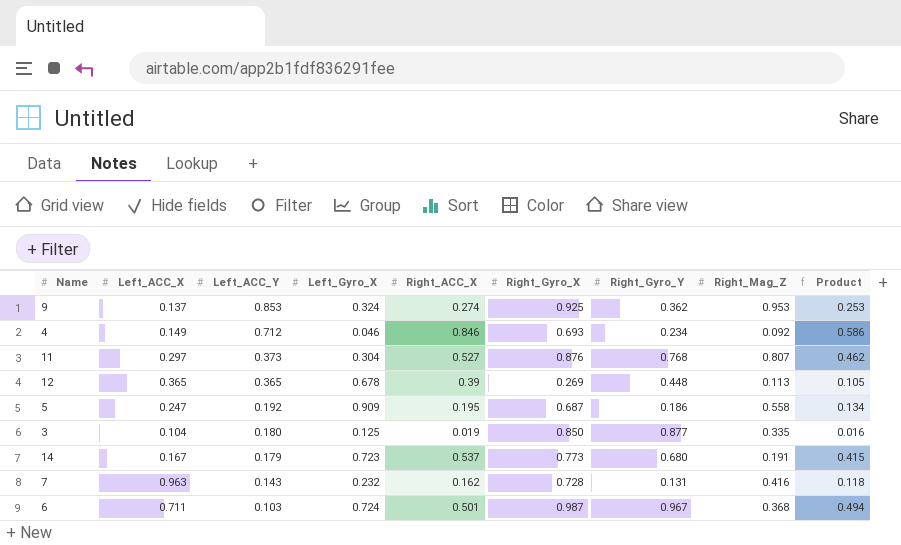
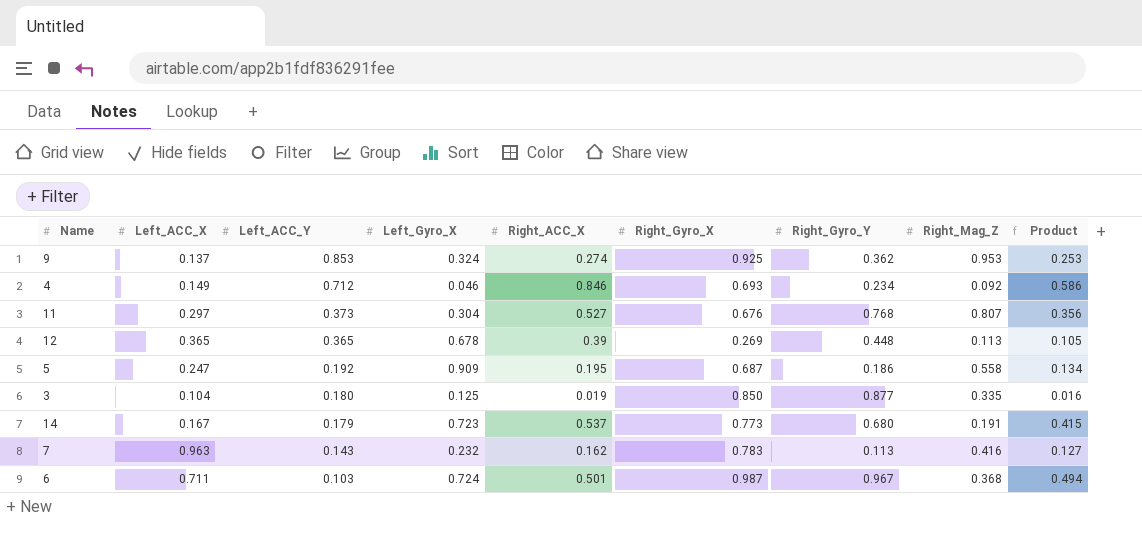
11 | Right_Gyro_X: 0.876 -> 0.676
11 | Product: 0.462 -> 0.356
7 | Right_Gyro_X: 0.728 -> 0.783
7 | Right_Gyro_Y: 0.131 -> 0.113
7 | Product: 0.118 -> 0.127

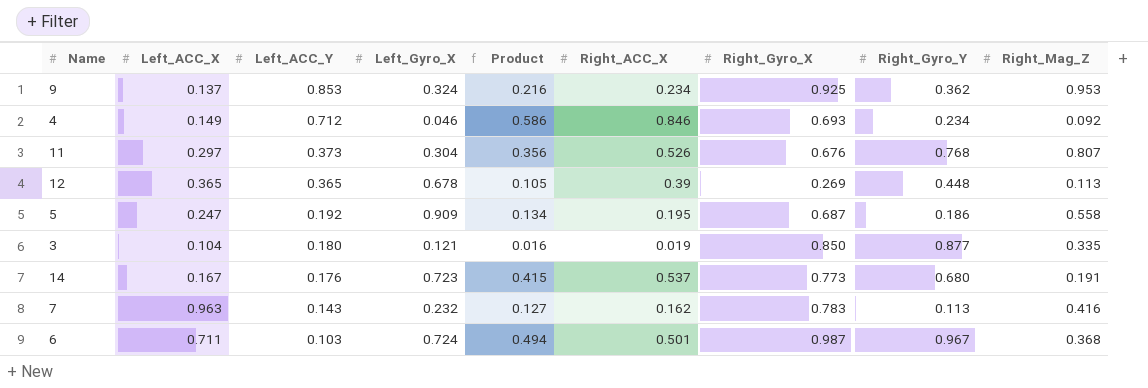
column Product | position: 9 -> 5
9 | Product: 0.253 -> 0.216
9 | Right_ACC_X: 0.274 -> 0.234
11 | Right_ACC_X: 0.527 -> 0.526
3 | Left_Gyro_X: 0.125 -> 0.121
14 | Left_ACC_Y: 0.179 -> 0.176

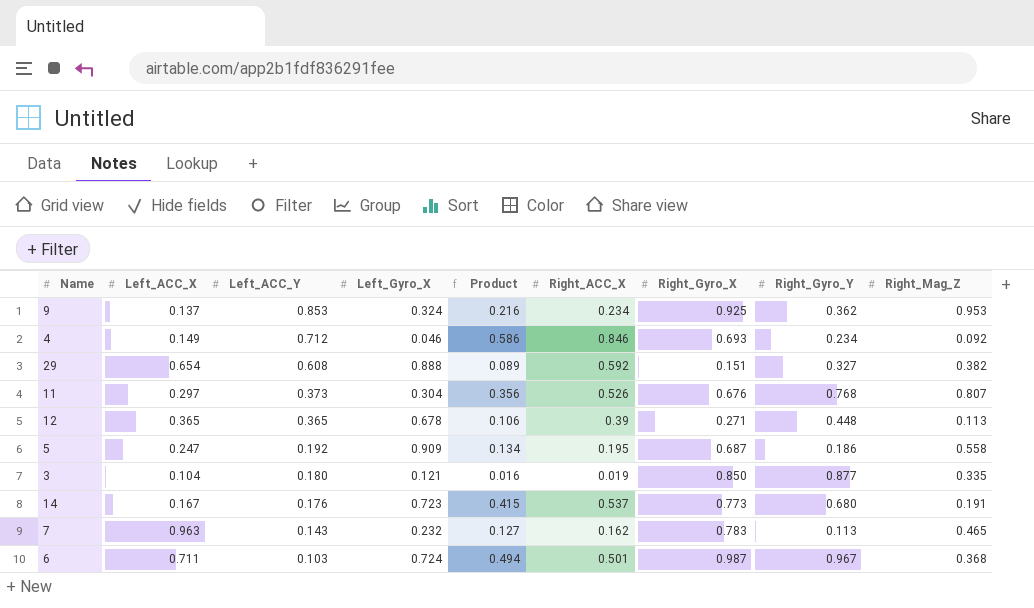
row 29: none -> 0.654 | 0.608 | 0.888 | 0.089 | 0.592 | 0.151 | 0.327 | 0.382
12 | Product: 0.105 -> 0.106
12 | Right_Gyro_X: 0.269 -> 0.271
7 | Right_Mag_Z: 0.416 -> 0.465

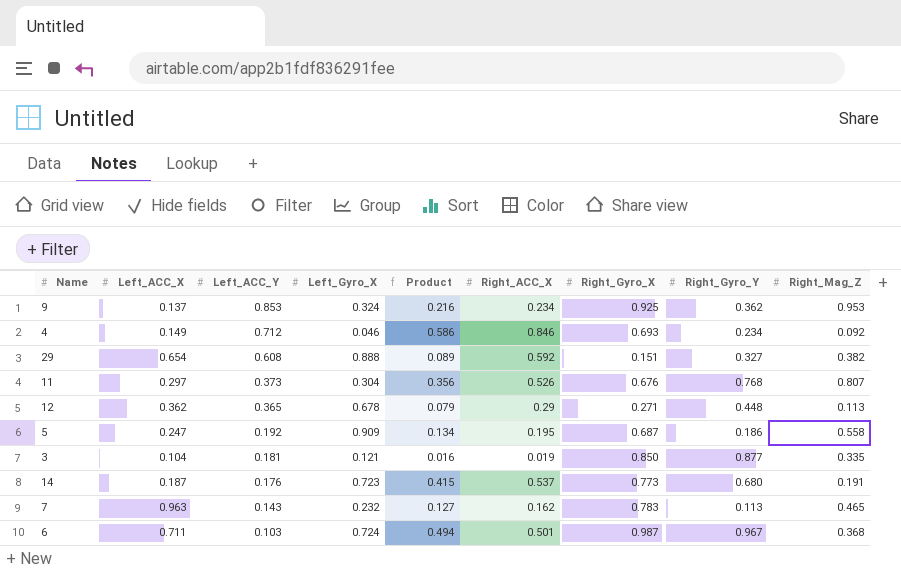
12 | Left_ACC_X: 0.365 -> 0.362
12 | Product: 0.106 -> 0.079
12 | Right_ACC_X: 0.39 -> 0.29
3 | Left_ACC_Y: 0.180 -> 0.181
14 | Left_ACC_X: 0.167 -> 0.187

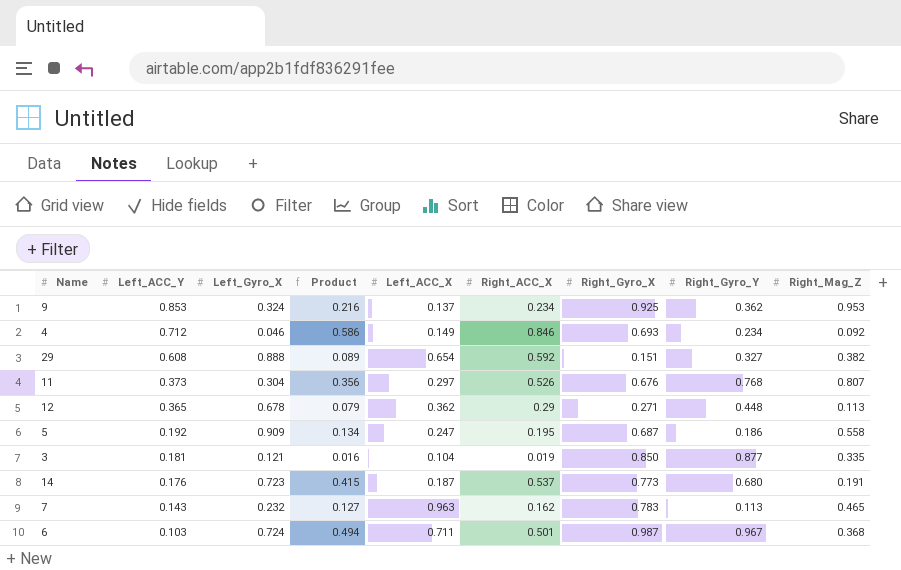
column Left_ACC_X | position: 2 -> 5

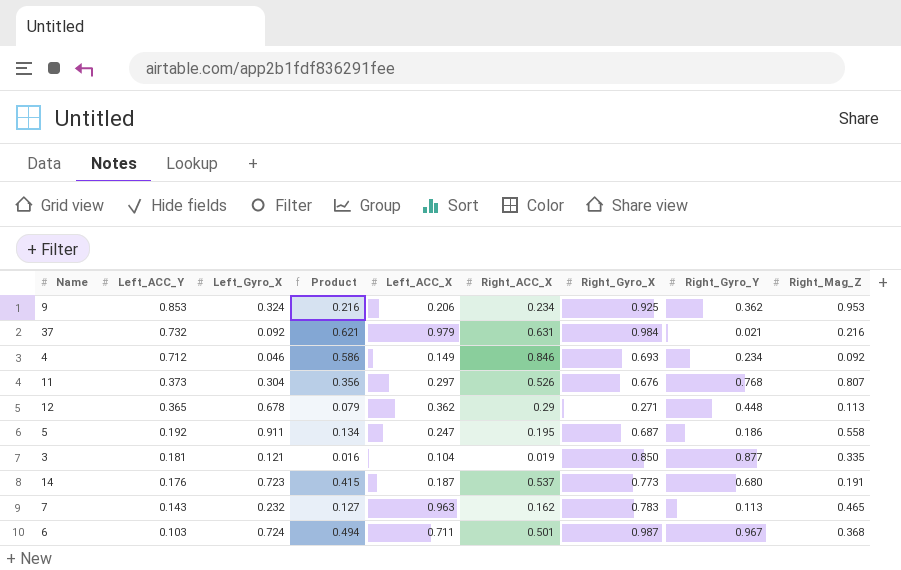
row 29: 0.608 | 0.888 | 0.089 | 0.654 | 0.592 | 0.151 | 0.327 | 0.382 -> none
9 | Left_ACC_X: 0.137 -> 0.206
row 37: none -> 0.732 | 0.092 | 0.621 | 0.979 | 0.631 | 0.984 | 0.021 | 0.216
5 | Left_Gyro_X: 0.909 -> 0.911

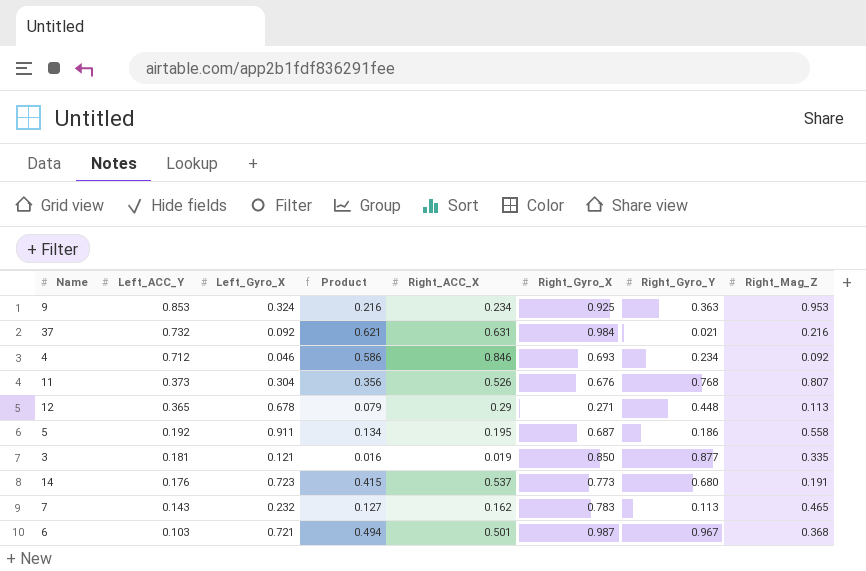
column Left_ACC_X | position: 5 -> none
9 | Right_Gyro_Y: 0.362 -> 0.363
6 | Left_Gyro_X: 0.724 -> 0.721

